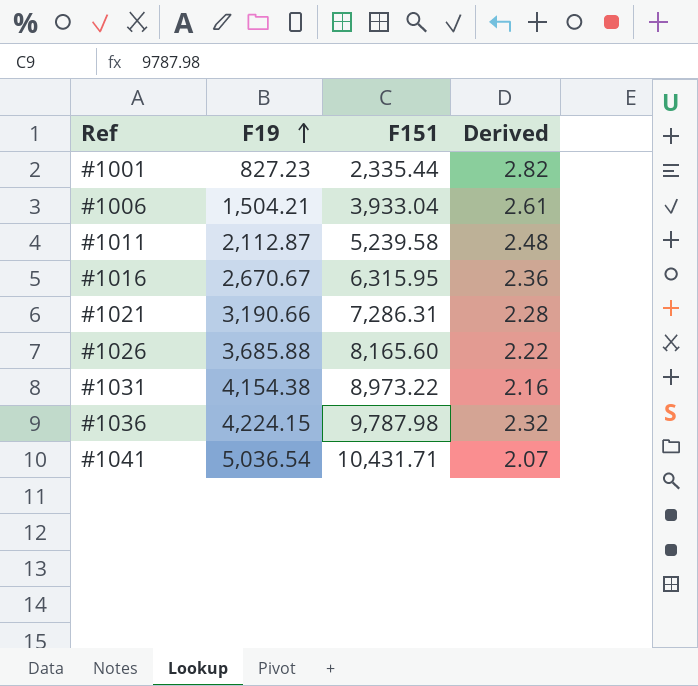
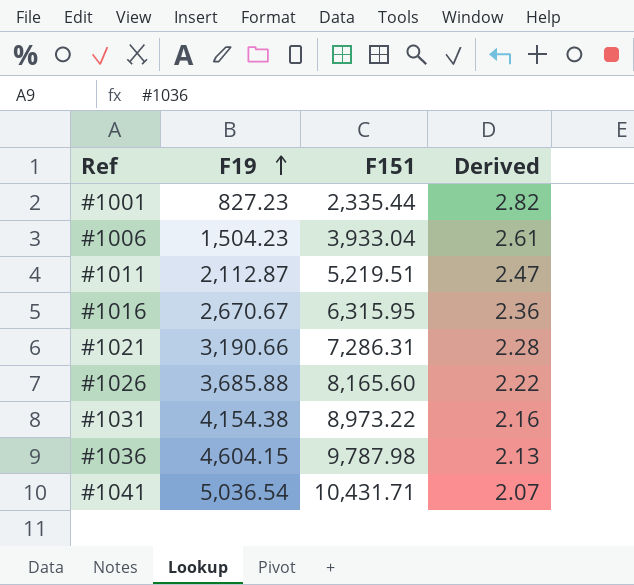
#1006 | F19: 1,504.21 -> 1,504.23
#1011 | F151: 5,239.58 -> 5,219.51
#1011 | Derived: 2.48 -> 2.47
#1036 | F19: 4,224.15 -> 4,604.15
#1036 | Derived: 2.32 -> 2.13

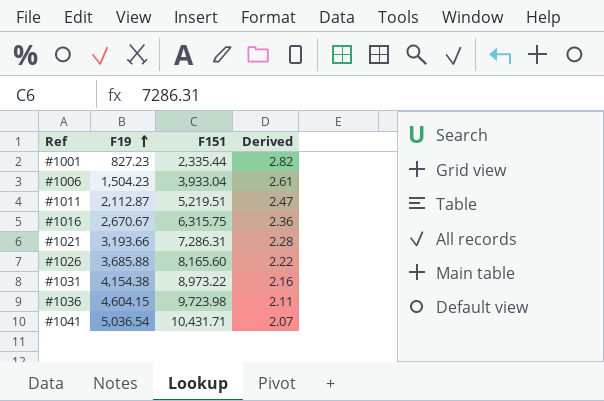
#1016 | F151: 6,315.95 -> 6,315.75
#1021 | F19: 3,190.66 -> 3,193.66
#1036 | F151: 9,787.98 -> 9,723.98
#1036 | Derived: 2.13 -> 2.11

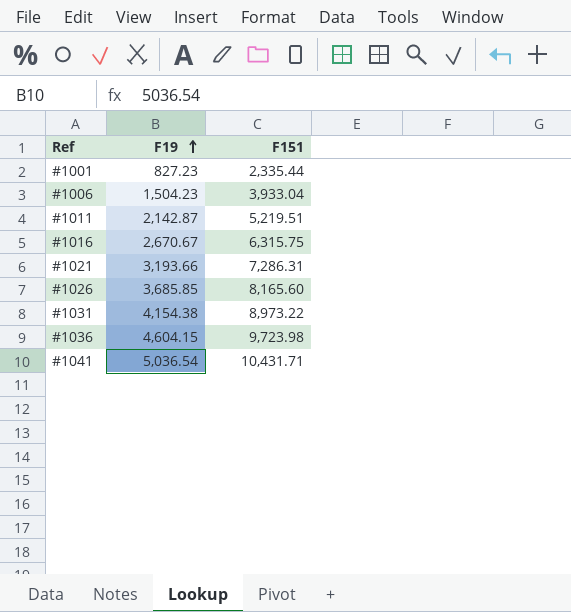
column Derived | formula: [F151] / [F19] -> none
#1011 | F19: 2,112.87 -> 2,142.87
#1026 | F19: 3,685.88 -> 3,685.85

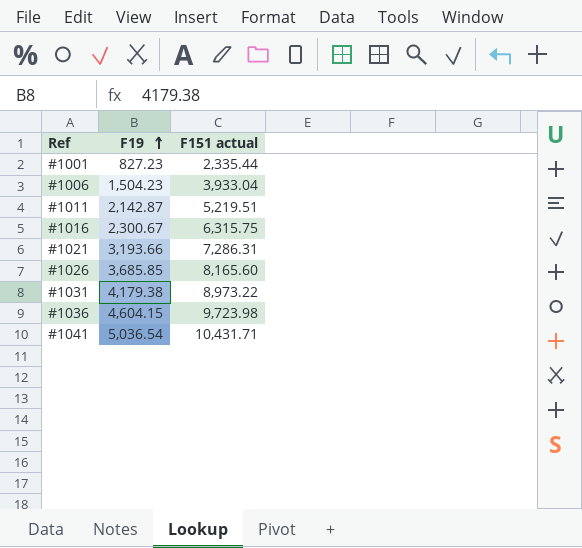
column name: F151 -> F151 actual
#1016 | F19: 2,670.67 -> 2,300.67
#1031 | F19: 4,154.38 -> 4,179.38

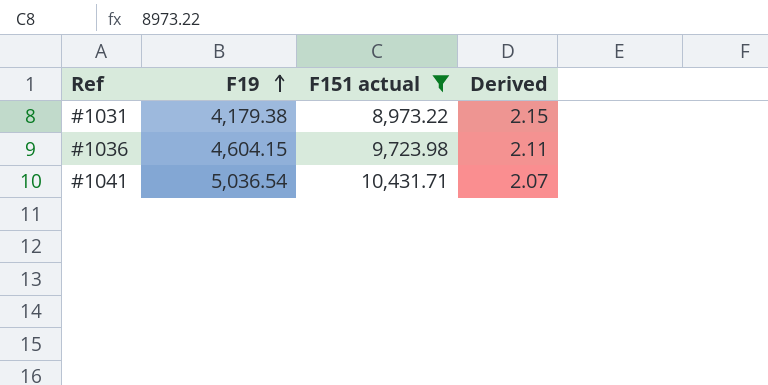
filter: none -> F151 actual >= 8,973.22
column Derived | formula: none -> [F151 actual] / [F19]

